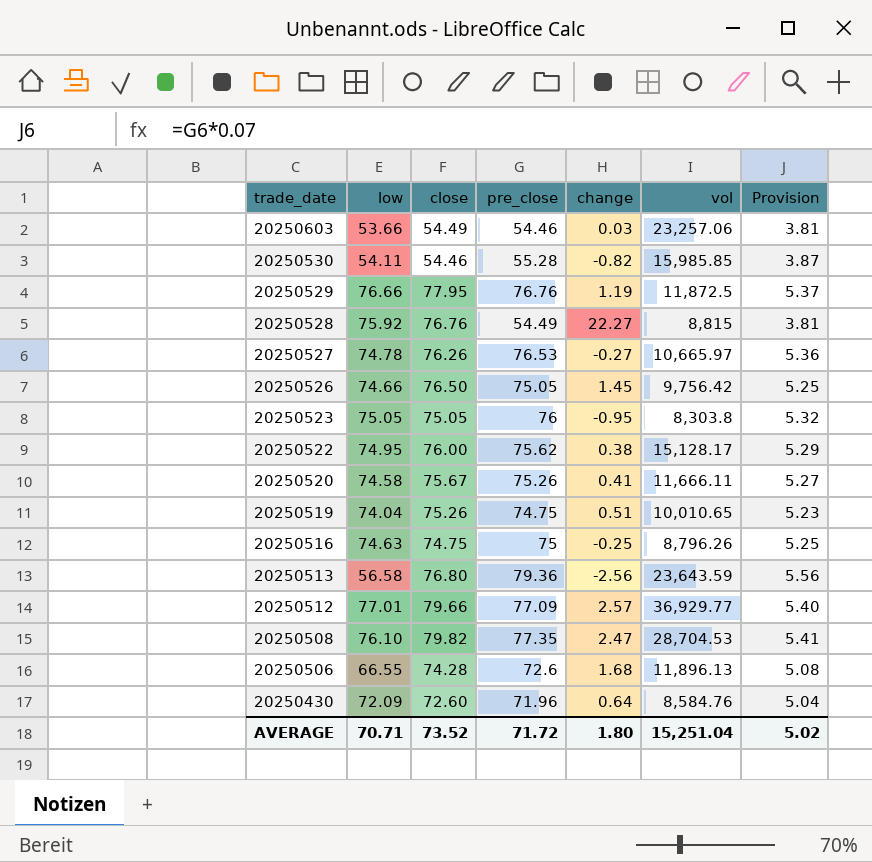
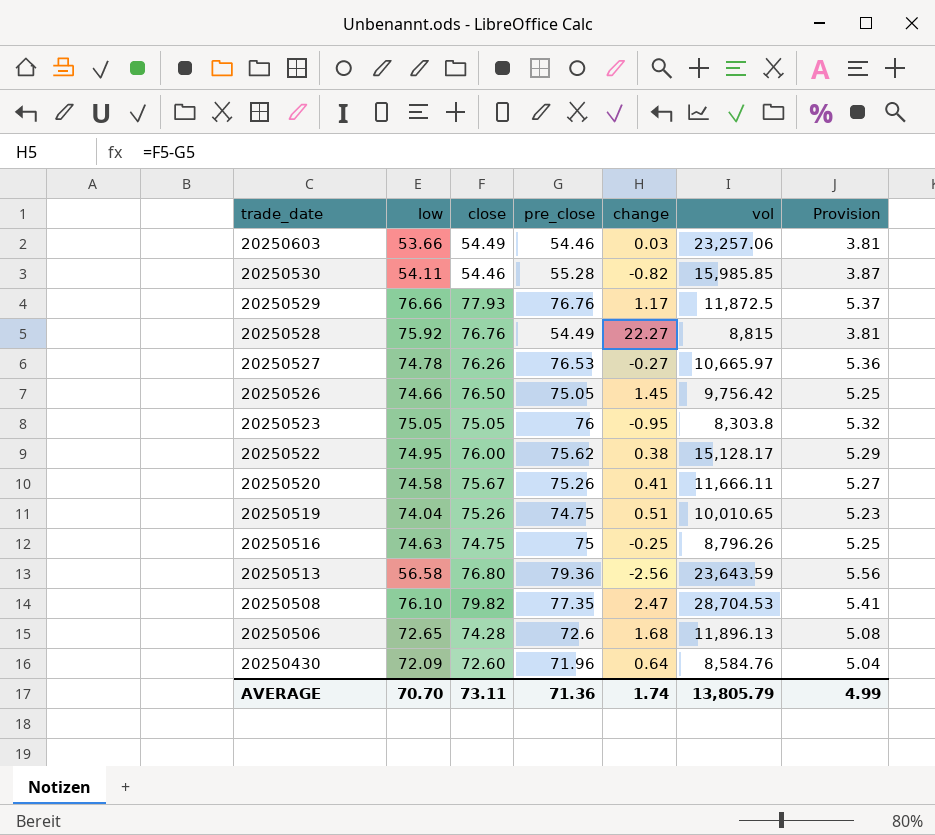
row 20250512: 77.01 | 79.66 | 77.09 | 2.57 | 36,929.77 | 5.40 -> none
20250529 | close: 77.95 -> 77.93
20250529 | change: 1.19 -> 1.17
20250506 | low: 66.55 -> 72.65
AVERAGE | low: 70.71 -> 70.70
AVERAGE | close: 73.52 -> 73.11
AVERAGE | pre_close: 71.72 -> 71.36
AVERAGE | change: 1.80 -> 1.74
AVERAGE | vol: 15,251.04 -> 13,805.79
AVERAGE | Provision: 5.02 -> 4.99

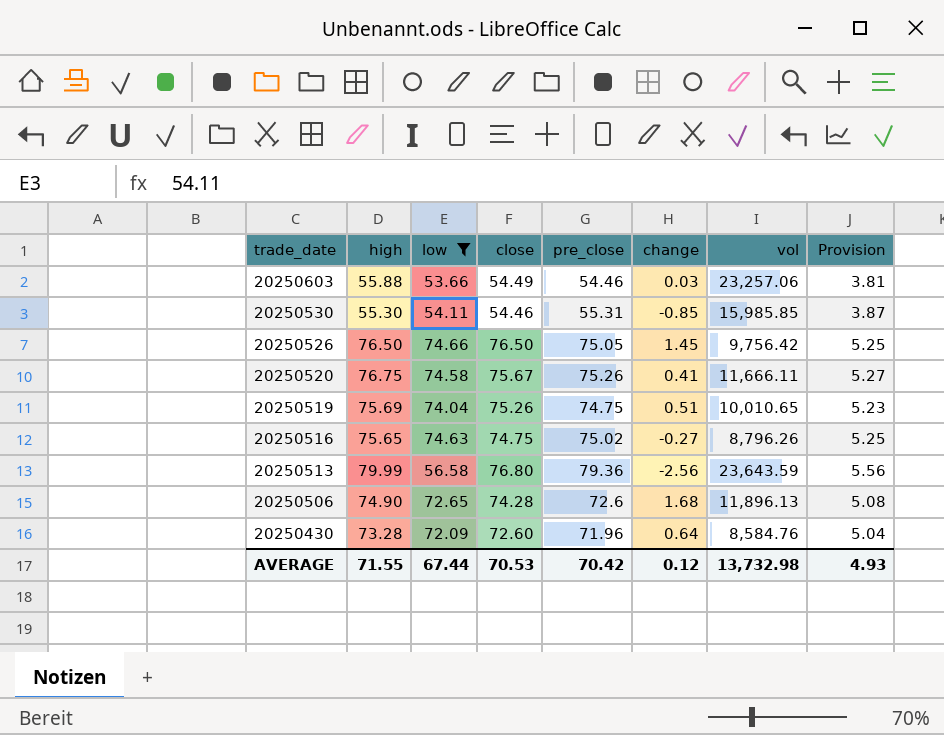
filter: none -> low <= 74.66
column high | position: none -> 2
20250530 | pre_close: 55.28 -> 55.31
20250530 | change: -0.82 -> -0.85
20250516 | pre_close: 75 -> 75.02
20250516 | change: -0.25 -> -0.27
AVERAGE | low: 70.70 -> 67.44
AVERAGE | close: 73.11 -> 70.53
AVERAGE | pre_close: 71.36 -> 70.42
AVERAGE | change: 1.74 -> 0.12
AVERAGE | vol: 13,805.79 -> 13,732.98
AVERAGE | Provision: 4.99 -> 4.93

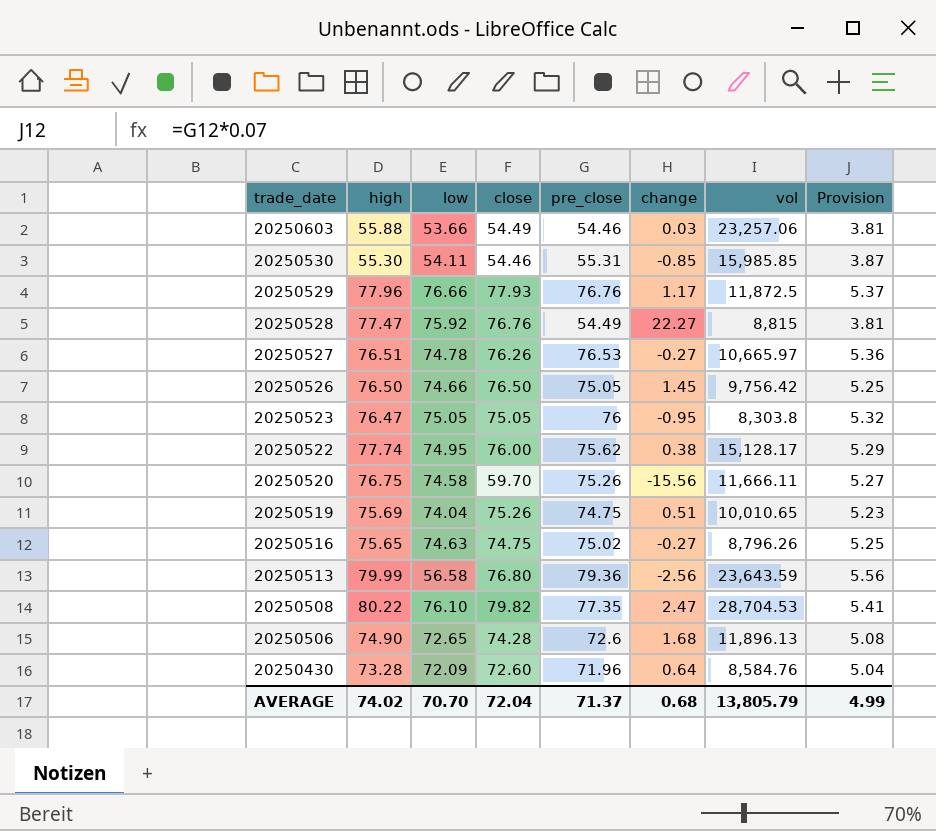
filter: low <= 74.66 -> none
20250520 | close: 75.67 -> 59.70
20250520 | change: 0.41 -> -15.56
AVERAGE | high: 71.55 -> 74.02
AVERAGE | low: 67.44 -> 70.70
AVERAGE | close: 70.53 -> 72.04
AVERAGE | pre_close: 70.42 -> 71.37
AVERAGE | change: 0.12 -> 0.68
AVERAGE | vol: 13,732.98 -> 13,805.79
AVERAGE | Provision: 4.93 -> 4.99

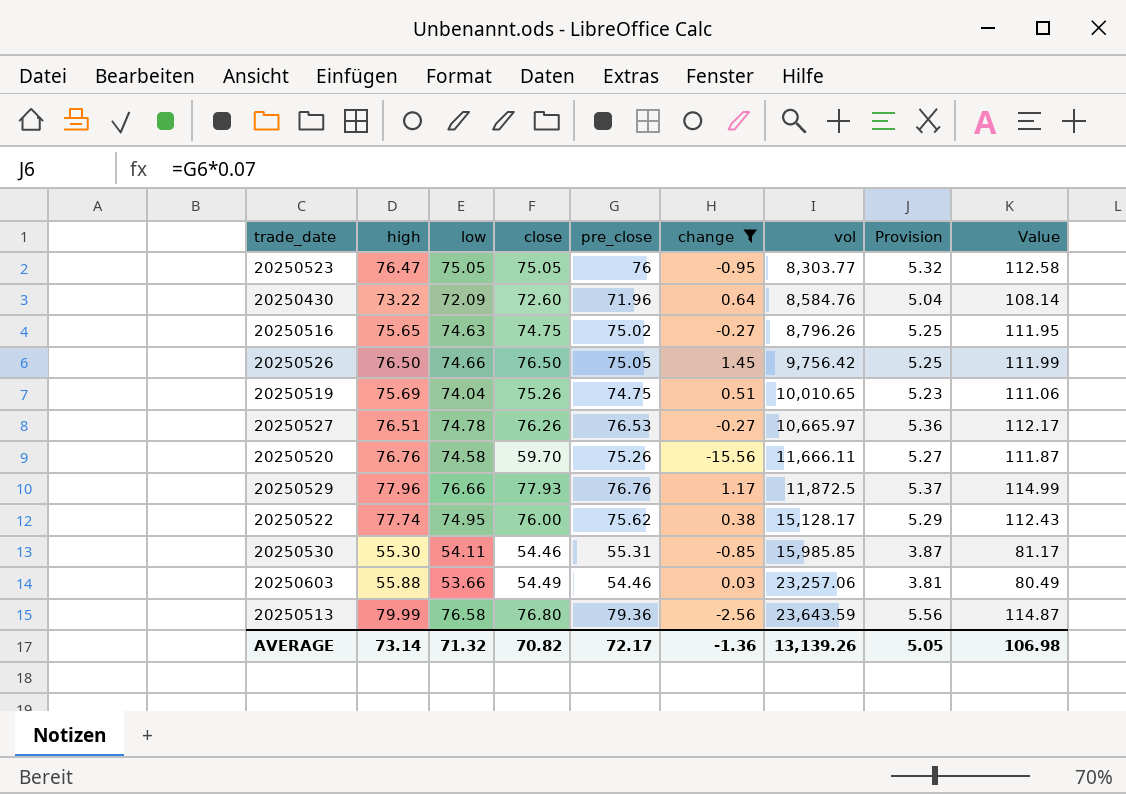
filter: none -> change <= 1.45
row order: trade_date descending -> vol ascending
column Value | formula: none -> [low] * 1.5
20250523 | vol: 8,303.8 -> 8,303.77
20250430 | high: 73.28 -> 73.22
20250520 | high: 76.75 -> 76.76
20250513 | low: 56.58 -> 76.58
AVERAGE | high: 74.02 -> 73.14
AVERAGE | low: 70.70 -> 71.32
AVERAGE | close: 72.04 -> 70.82
AVERAGE | pre_close: 71.37 -> 72.17
AVERAGE | change: 0.68 -> -1.36
AVERAGE | vol: 13,805.79 -> 13,139.26
AVERAGE | Provision: 4.99 -> 5.05

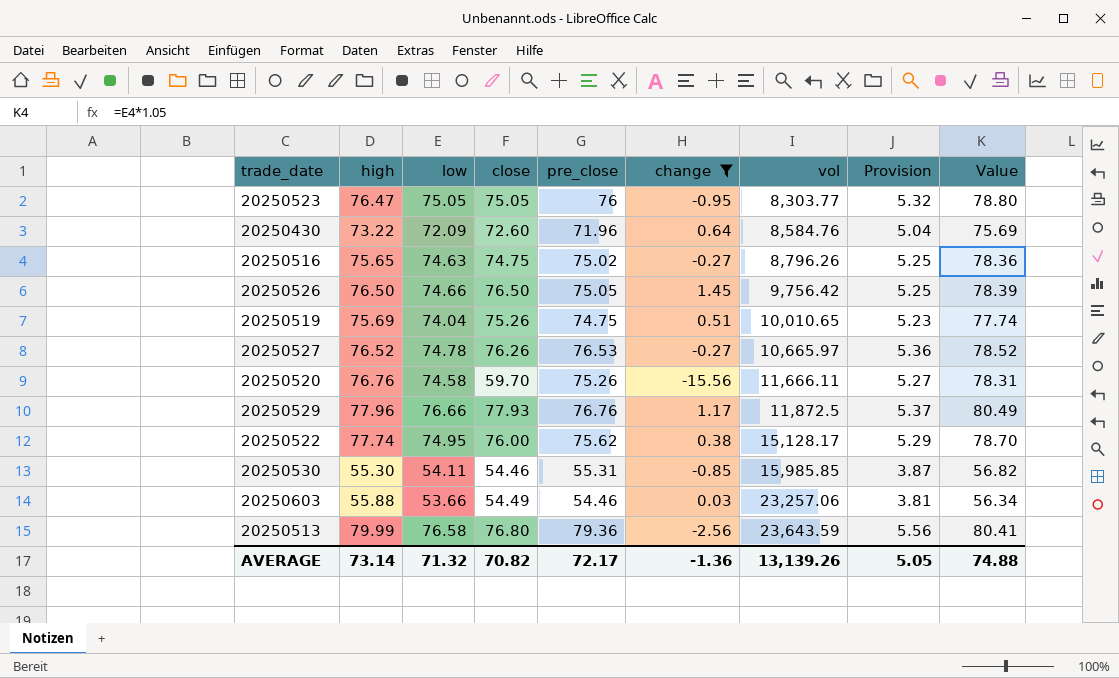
column Value | formula: [low] * 1.5 -> [low] * 1.05
20250527 | high: 76.51 -> 76.52
AVERAGE | Value: 106.98 -> 74.88

